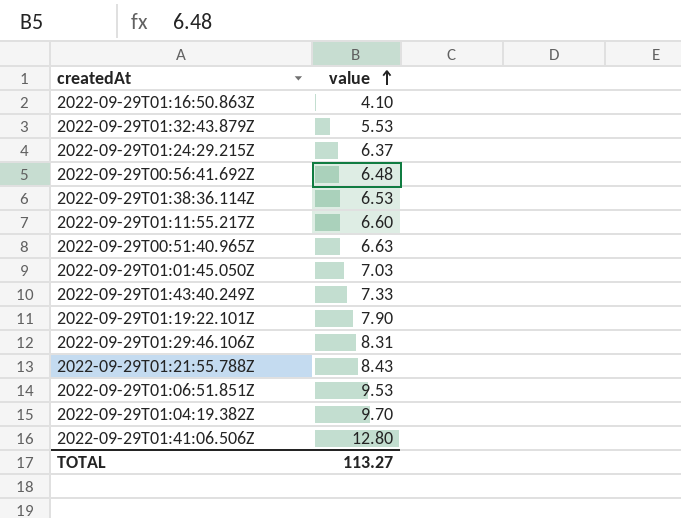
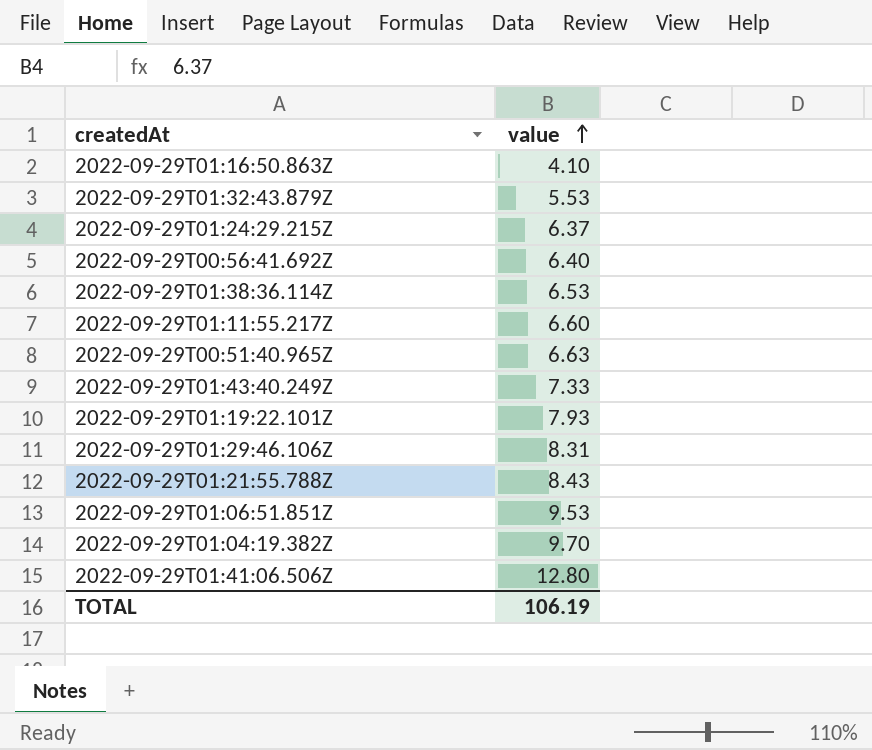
row 2022-09-29T01:01:45.050Z: 7.03 -> none
2022-09-29T00:56:41.692Z | value: 6.48 -> 6.40
2022-09-29T01:19:22.101Z | value: 7.90 -> 7.93
TOTAL | value: 113.27 -> 106.19

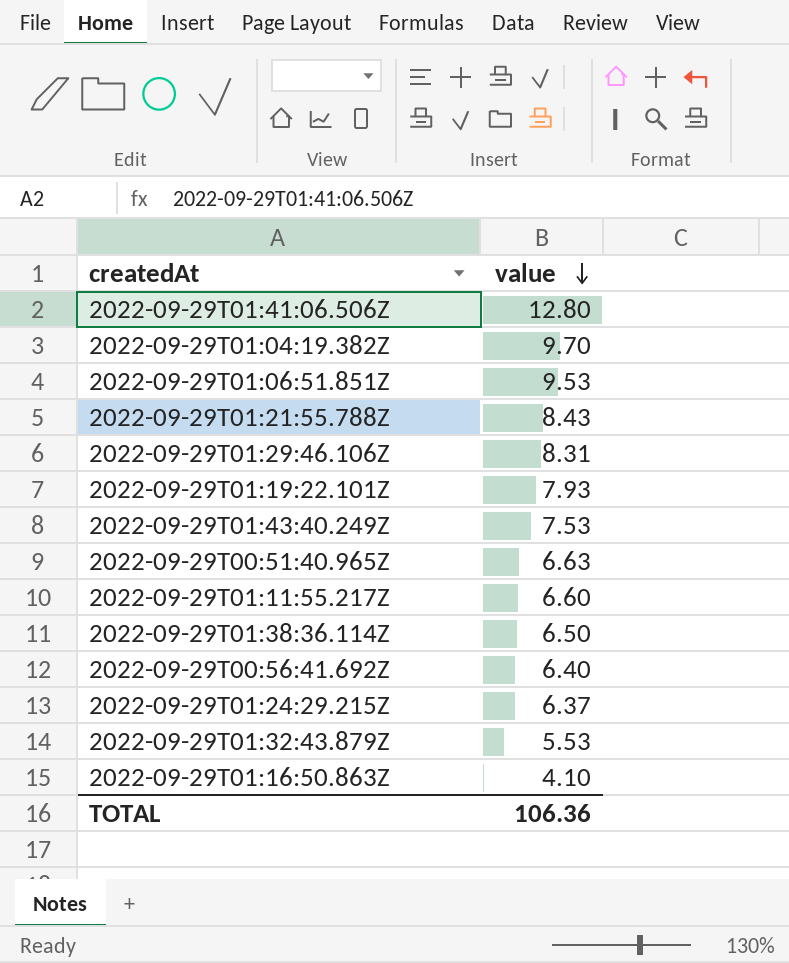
row order: value ascending -> value descending
2022-09-29T01:43:40.249Z | value: 7.33 -> 7.53
2022-09-29T01:38:36.114Z | value: 6.53 -> 6.50
TOTAL | value: 106.19 -> 106.36

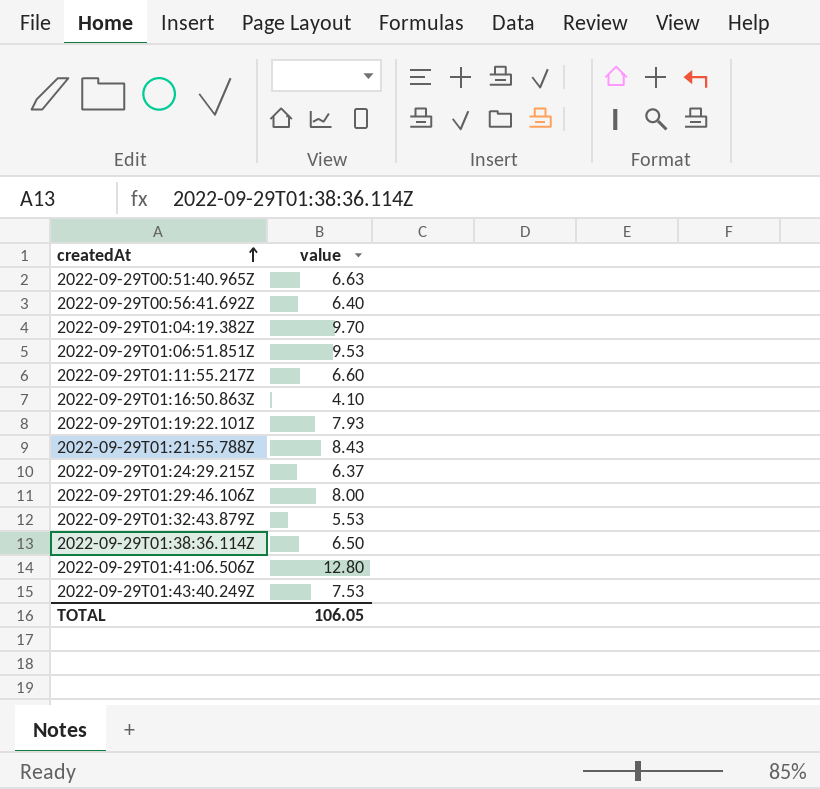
row order: value descending -> createdAt ascending
2022-09-29T01:29:46.106Z | value: 8.31 -> 8.00
TOTAL | value: 106.36 -> 106.05

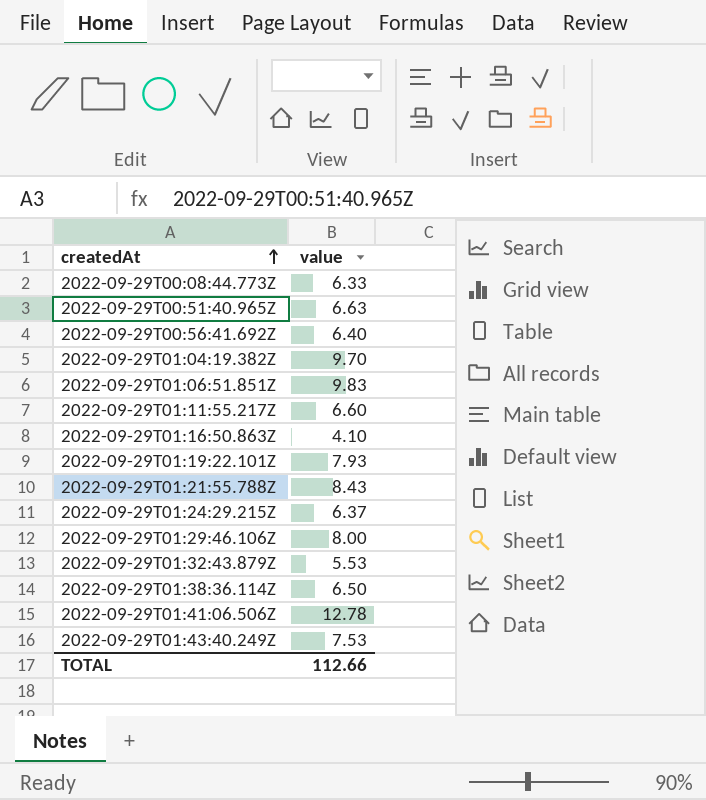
row 2022-09-29T00:08:44.773Z: none -> 6.33
2022-09-29T01:06:51.851Z | value: 9.53 -> 9.83
2022-09-29T01:41:06.506Z | value: 12.80 -> 12.78
TOTAL | value: 106.05 -> 112.66

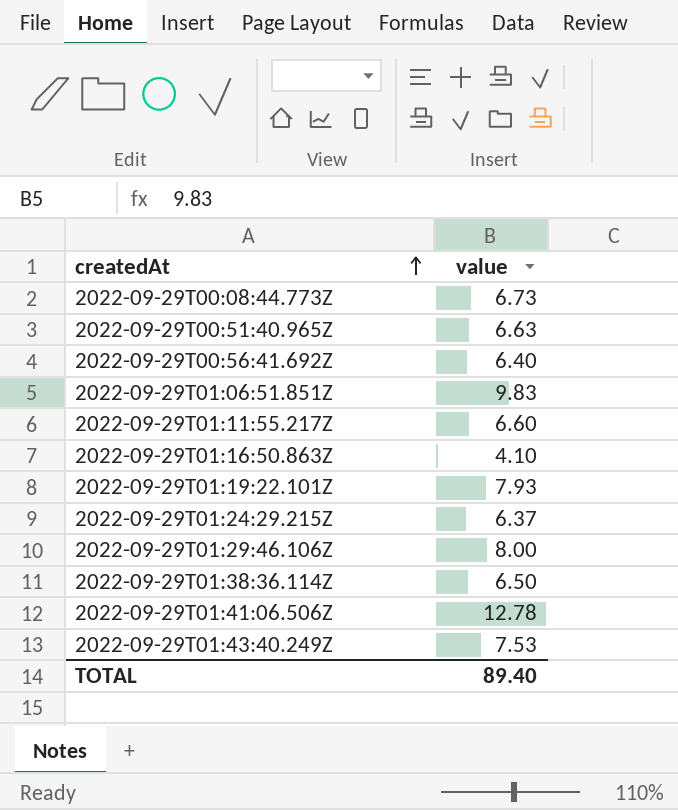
row 2022-09-29T01:04:19.382Z: 9.70 -> none
row 2022-09-29T01:21:55.788Z: 8.43 -> none
row 2022-09-29T01:32:43.879Z: 5.53 -> none
2022-09-29T00:08:44.773Z | value: 6.33 -> 6.73
TOTAL | value: 112.66 -> 89.40

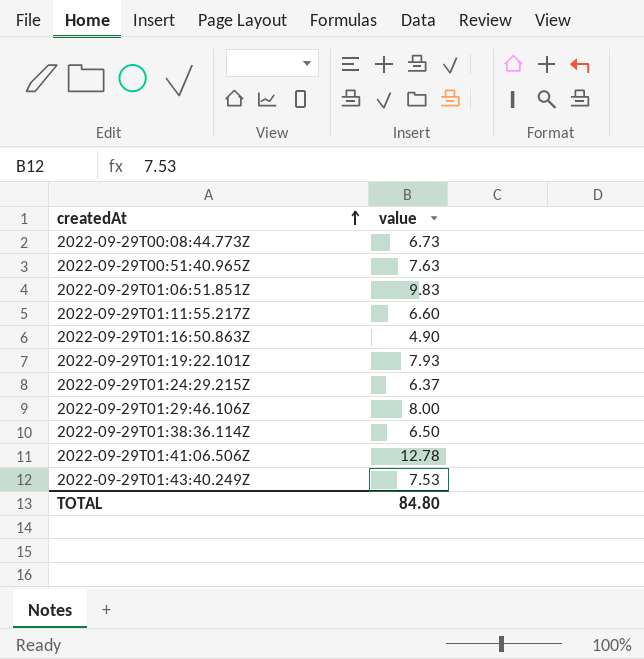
row 2022-09-29T00:56:41.692Z: 6.40 -> none
2022-09-29T00:51:40.965Z | value: 6.63 -> 7.63
2022-09-29T01:16:50.863Z | value: 4.10 -> 4.90
TOTAL | value: 89.40 -> 84.80

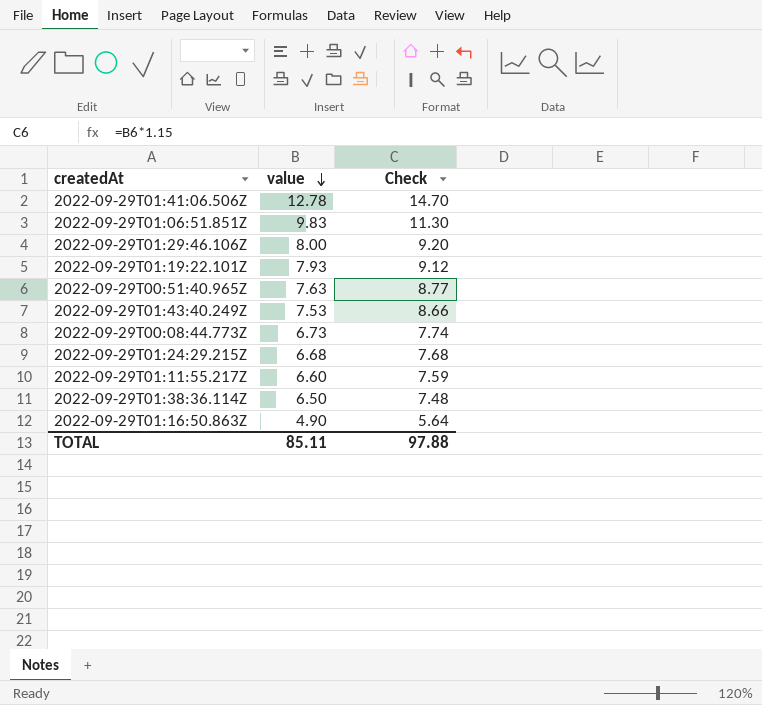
row order: createdAt ascending -> value descending
column Check | formula: none -> [value] * 1.15
2022-09-29T01:24:29.215Z | value: 6.37 -> 6.68
TOTAL | value: 84.80 -> 85.11

